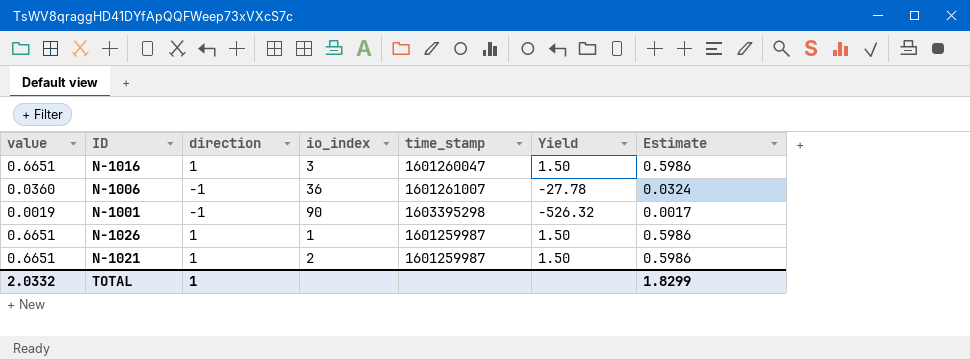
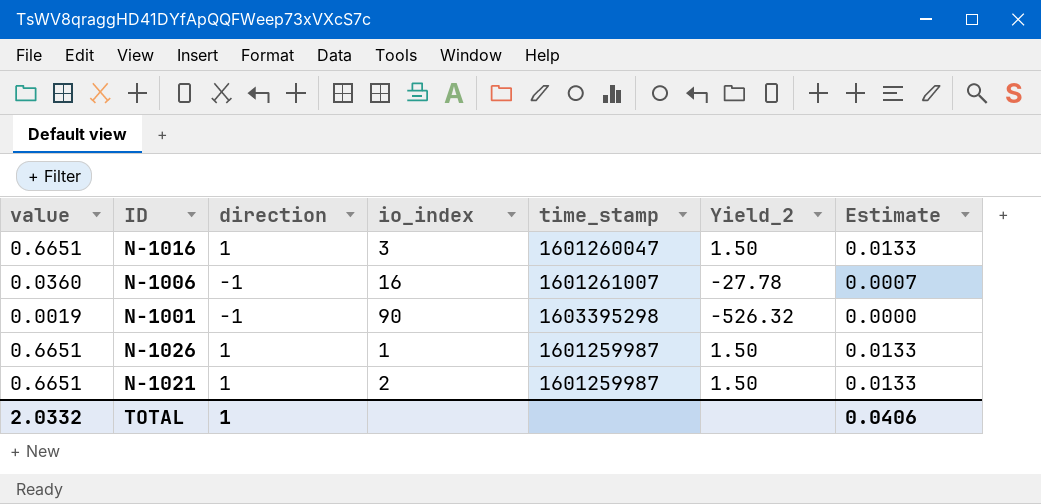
column name: Yield -> Yield_2
column Estimate | formula: [value] * 0.9 -> [value] * 0.02
N-1006 | io_index: 36 -> 16
TOTAL | Estimate: 1.8299 -> 0.0406

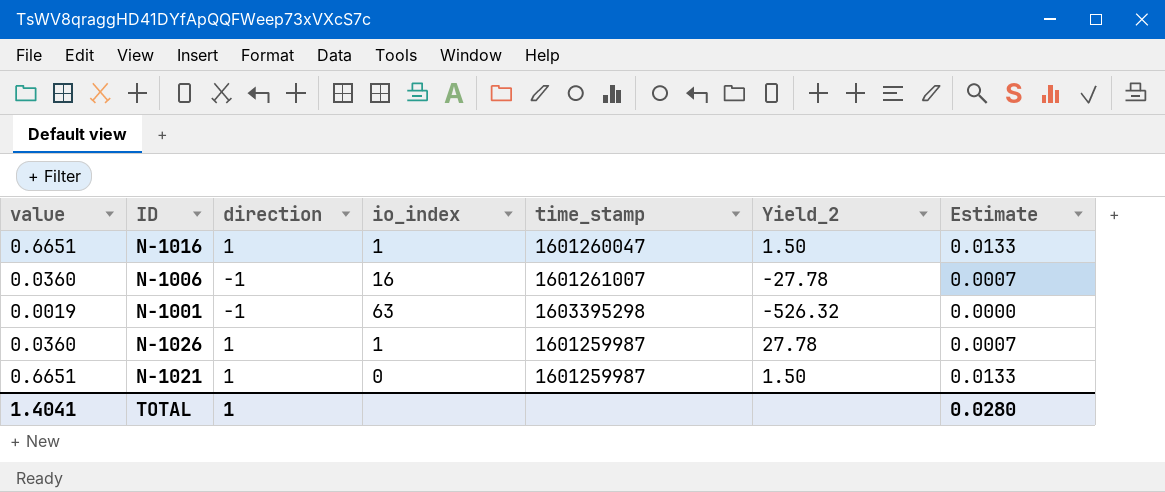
N-1016 | io_index: 3 -> 1
N-1001 | io_index: 90 -> 63
N-1026 | value: 0.6651 -> 0.0360
N-1026 | Yield_2: 1.50 -> 27.78
N-1026 | Estimate: 0.0133 -> 0.0007
N-1021 | io_index: 2 -> 0
TOTAL | value: 2.0332 -> 1.4041
TOTAL | Estimate: 0.0406 -> 0.0280

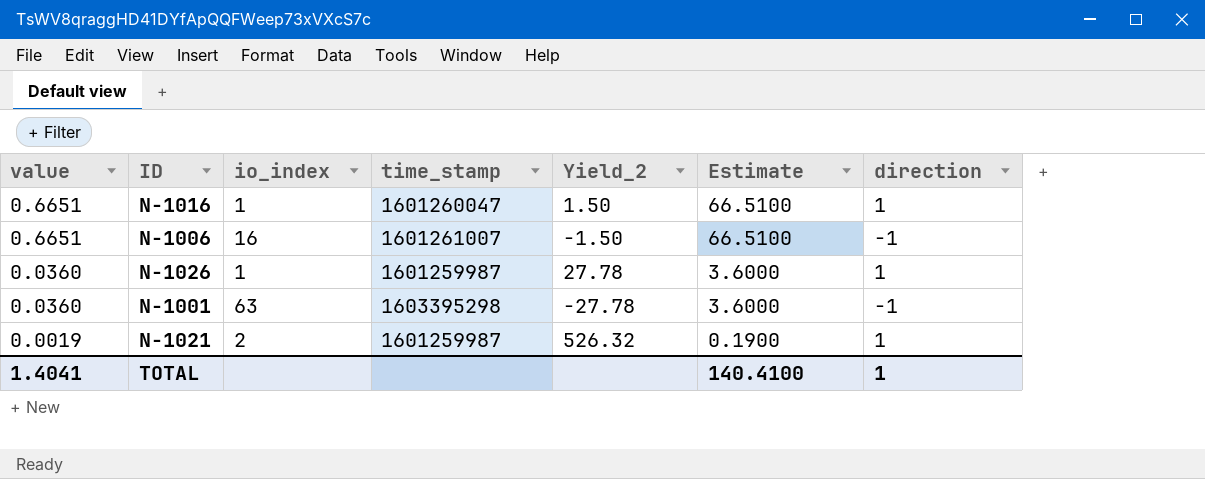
row order: none -> value descending
column Estimate | formula: [value] * 0.02 -> [value] * 100
column direction | position: 3 -> 7
N-1006 | value: 0.0360 -> 0.6651
N-1006 | Yield_2: -27.78 -> -1.50
N-1001 | value: 0.0019 -> 0.0360
N-1001 | Yield_2: -526.32 -> -27.78
N-1021 | value: 0.6651 -> 0.0019
N-1021 | io_index: 0 -> 2
N-1021 | Yield_2: 1.50 -> 526.32
TOTAL | Estimate: 0.0280 -> 140.4100

